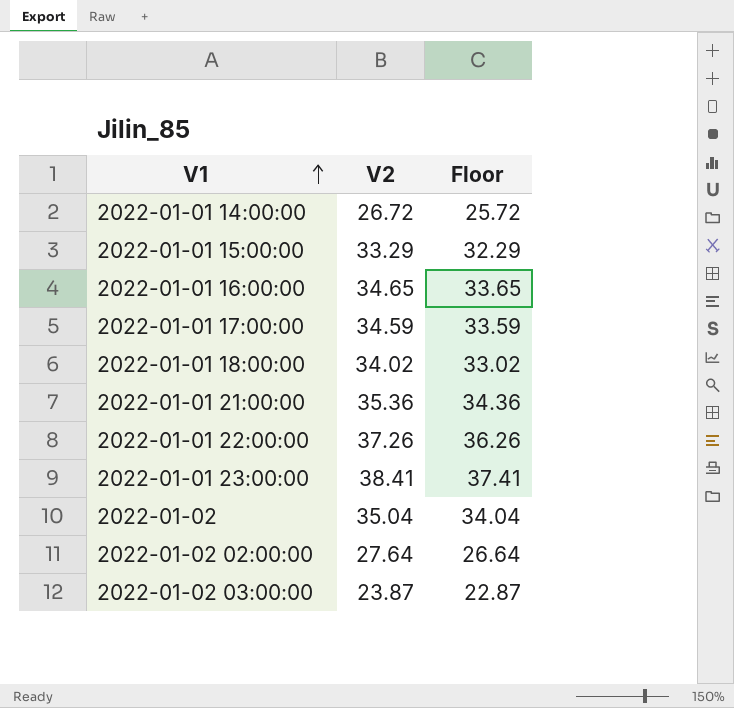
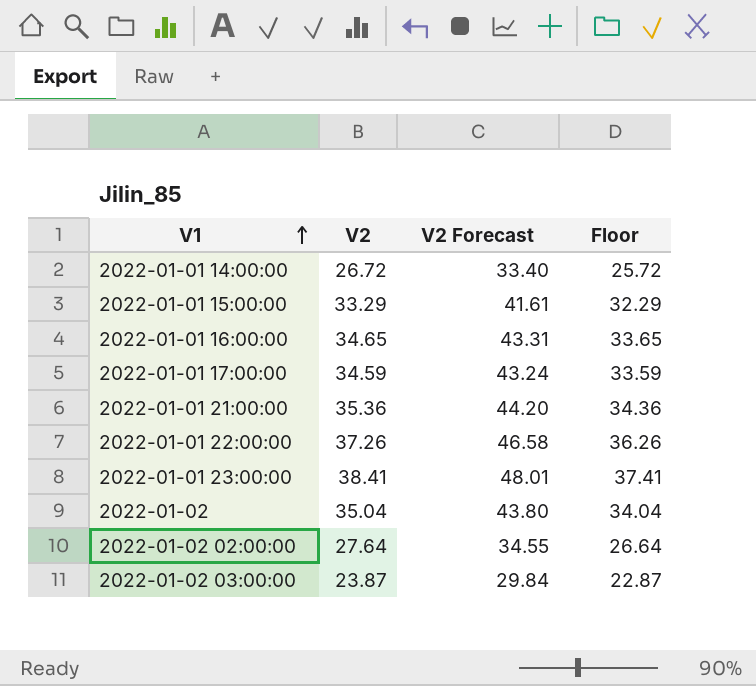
column V2 Forecast | formula: none -> [V2] * 1.25
row 2022-01-01 18:00:00: 34.02 | 33.02 -> none

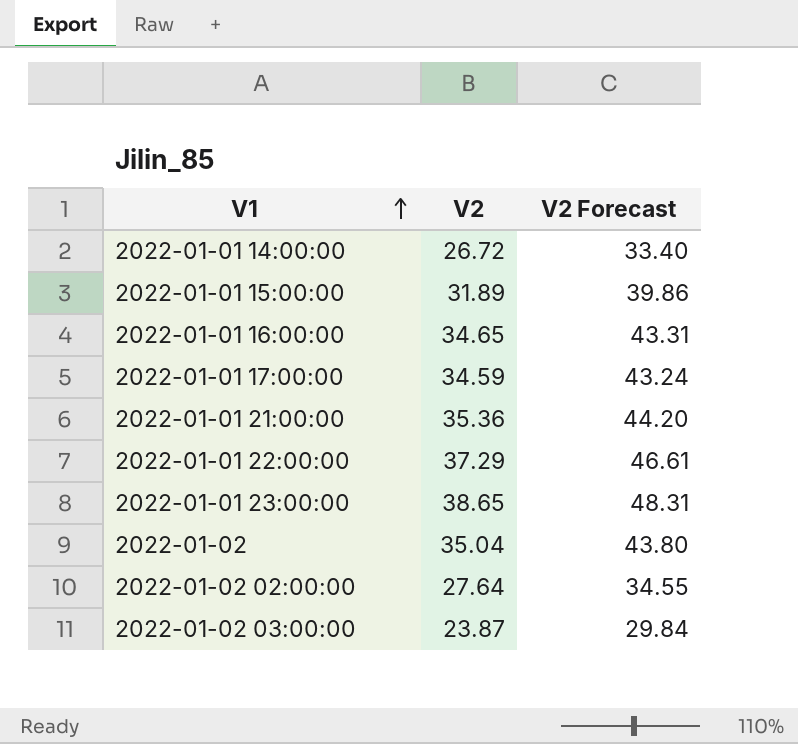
column Floor | formula: [V2] - 1 -> none
2022-01-01 15:00:00 | V2: 33.29 -> 31.89
2022-01-01 15:00:00 | V2 Forecast: 41.61 -> 39.86
2022-01-01 22:00:00 | V2: 37.26 -> 37.29
2022-01-01 22:00:00 | V2 Forecast: 46.58 -> 46.61
2022-01-01 23:00:00 | V2: 38.41 -> 38.65
2022-01-01 23:00:00 | V2 Forecast: 48.01 -> 48.31

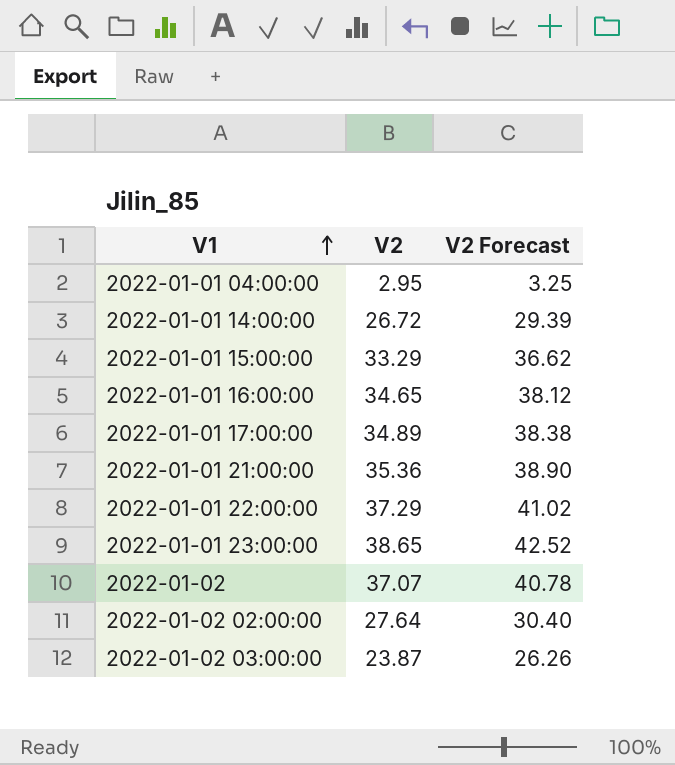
column V2 Forecast | formula: [V2] * 1.25 -> [V2] * 1.1
row 2022-01-01 04:00:00: none -> 2.95 | 3.25
2022-01-01 15:00:00 | V2: 31.89 -> 33.29
2022-01-01 17:00:00 | V2: 34.59 -> 34.89
2022-01-02 | V2: 35.04 -> 37.07

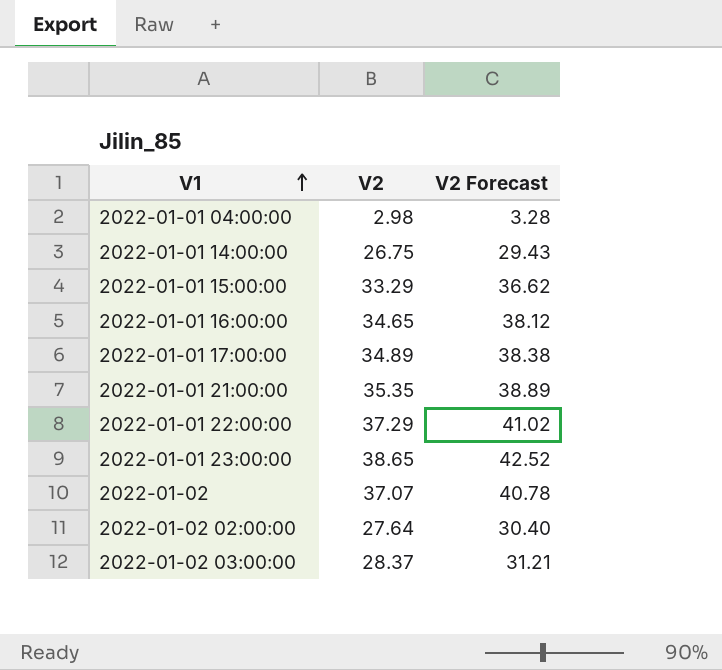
2022-01-01 04:00:00 | V2: 2.95 -> 2.98
2022-01-01 04:00:00 | V2 Forecast: 3.25 -> 3.28
2022-01-01 14:00:00 | V2: 26.72 -> 26.75
2022-01-01 14:00:00 | V2 Forecast: 29.39 -> 29.43
2022-01-01 21:00:00 | V2: 35.36 -> 35.35
2022-01-01 21:00:00 | V2 Forecast: 38.90 -> 38.89
2022-01-02 03:00:00 | V2: 23.87 -> 28.37
2022-01-02 03:00:00 | V2 Forecast: 26.26 -> 31.21

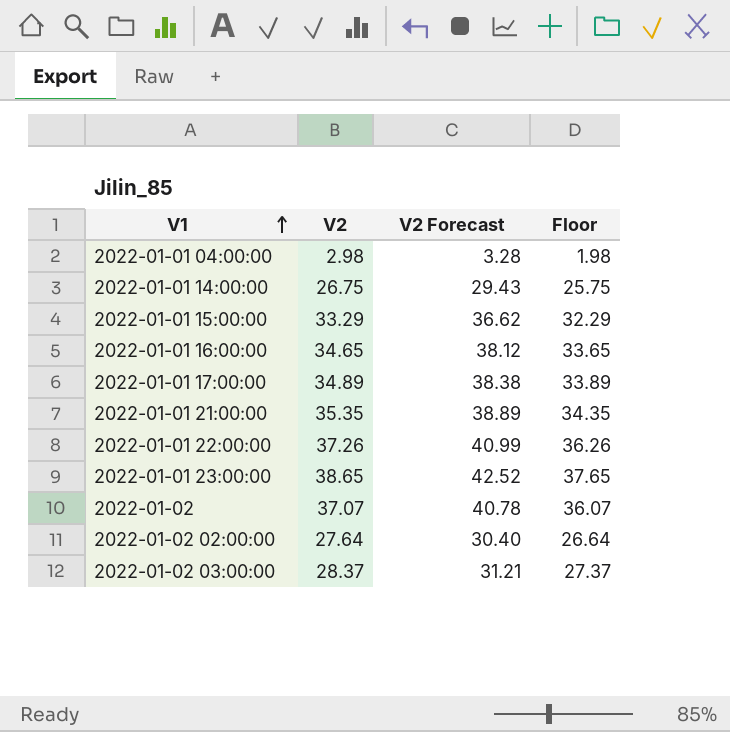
column Floor | formula: none -> [V2] - 1
2022-01-01 22:00:00 | V2: 37.29 -> 37.26
2022-01-01 22:00:00 | V2 Forecast: 41.02 -> 40.99

